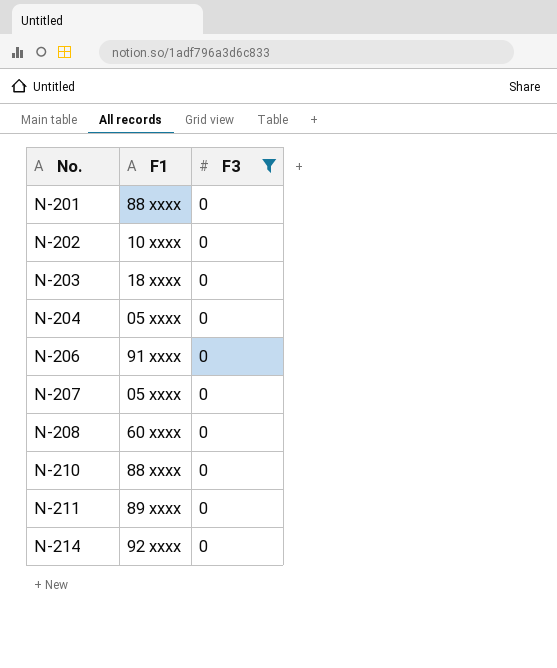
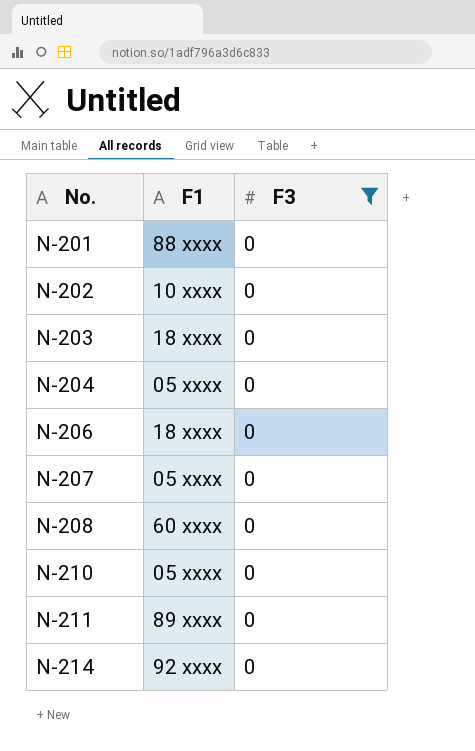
N-206 | F1: 91 xxxx -> 18 xxxx
N-210 | F1: 88 xxxx -> 05 xxxx

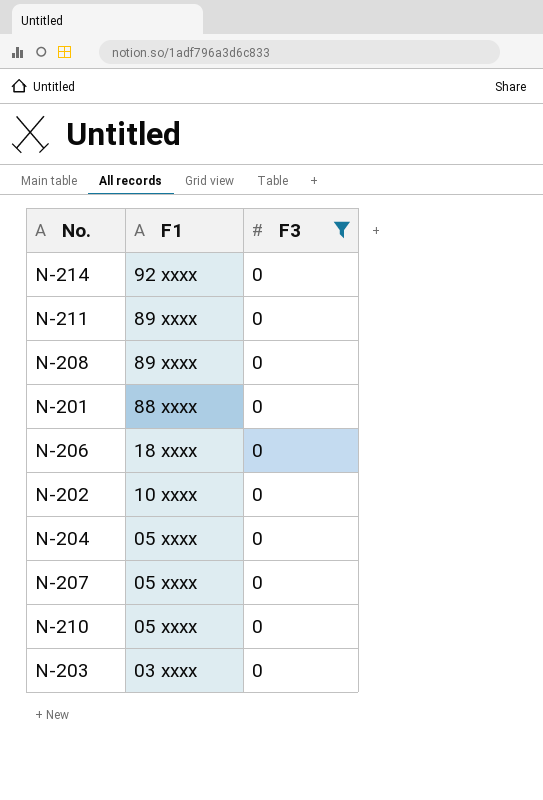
row order: No. ascending -> F1 descending
N-208 | F1: 60 xxxx -> 89 xxxx
N-203 | F1: 18 xxxx -> 03 xxxx

